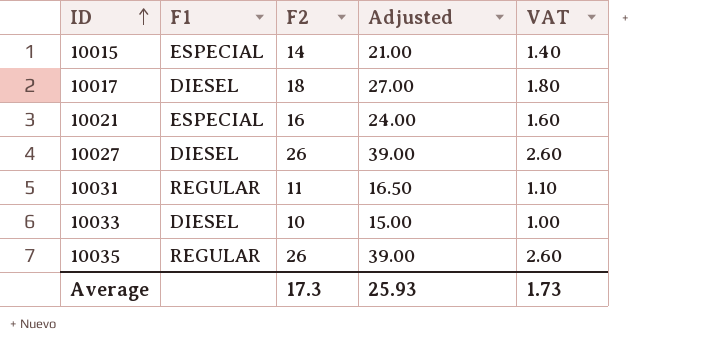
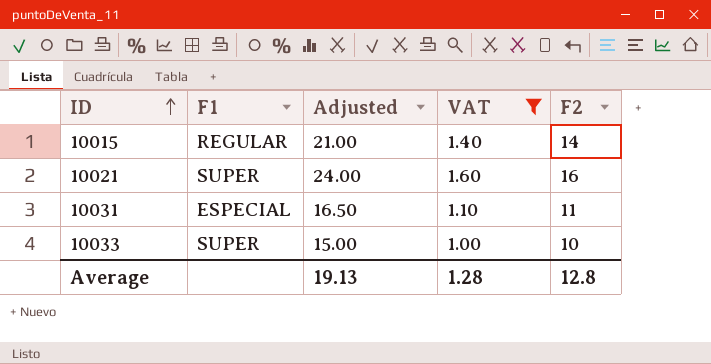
filter: none -> VAT <= 1.60
column F2 | position: 3 -> 5
10015 | F1: ESPECIAL -> REGULAR
10021 | F1: ESPECIAL -> SUPER
10031 | F1: REGULAR -> ESPECIAL
10033 | F1: DIESEL -> SUPER
Average | Adjusted: 25.93 -> 19.13
Average | VAT: 1.73 -> 1.28
Average | F2: 17.3 -> 12.8

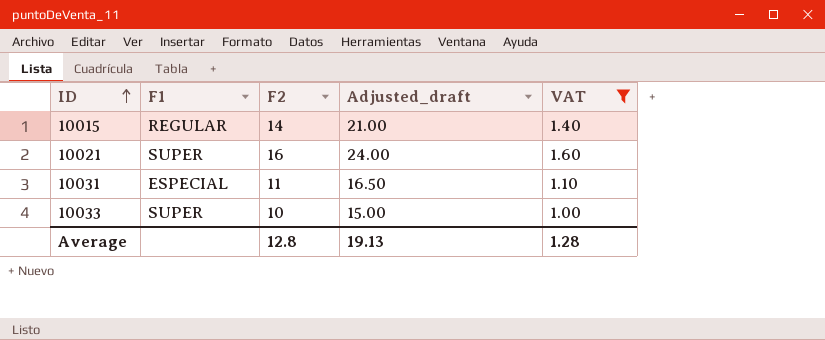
column F2 | position: 5 -> 3
column name: Adjusted -> Adjusted_draft

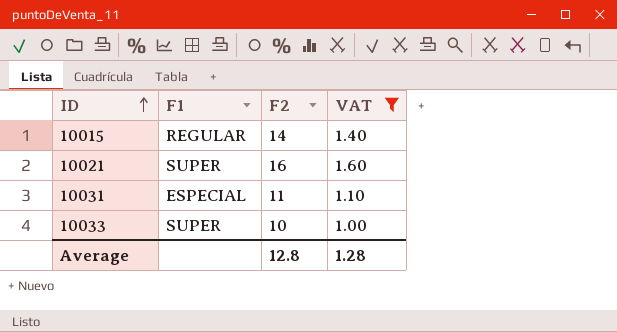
column Adjusted_draft | formula: [F2] * 1.5 -> none

